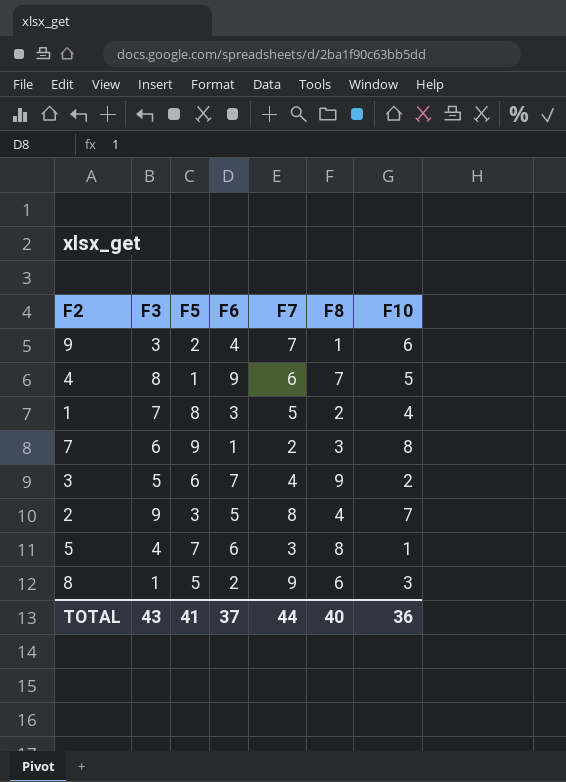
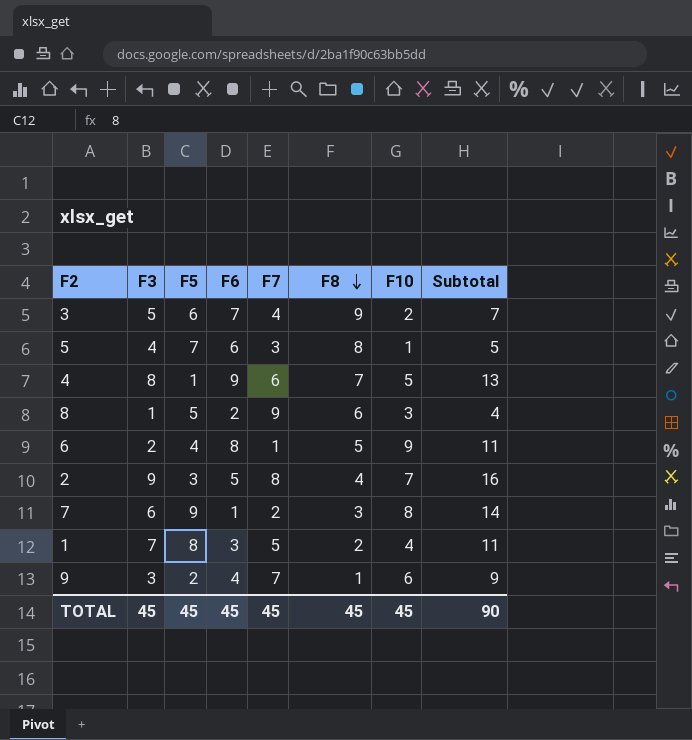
row order: none -> F8 descending
column Subtotal | formula: none -> [F3] + [F10]
row 6: none -> 2 | 4 | 8 | 1 | 5 | 9 | 11
TOTAL | F3: 43 -> 45
TOTAL | F5: 41 -> 45
TOTAL | F6: 37 -> 45
TOTAL | F7: 44 -> 45
TOTAL | F8: 40 -> 45
TOTAL | F10: 36 -> 45

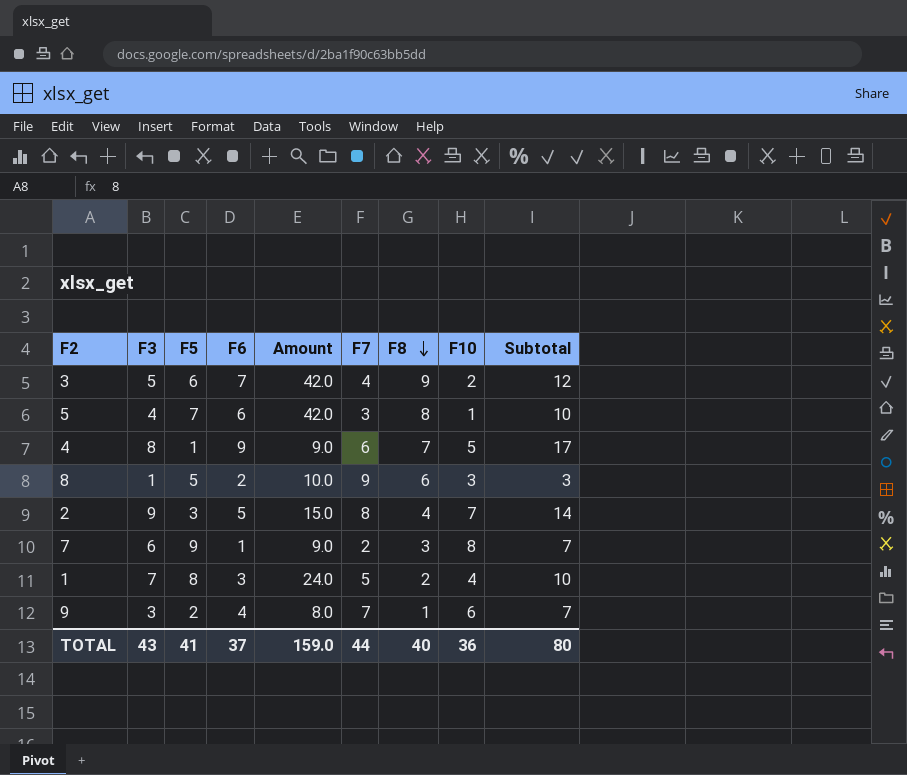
column Amount | formula: none -> [F5] * [F6]
column Subtotal | formula: [F3] + [F10] -> [F3] + [F6]
row 6: 2 | 4 | 8 | 1 | 5 | 9 | 11 -> none
TOTAL | F3: 45 -> 43
TOTAL | F5: 45 -> 41
TOTAL | F6: 45 -> 37
TOTAL | F7: 45 -> 44
TOTAL | F8: 45 -> 40
TOTAL | F10: 45 -> 36
TOTAL | Subtotal: 90 -> 80

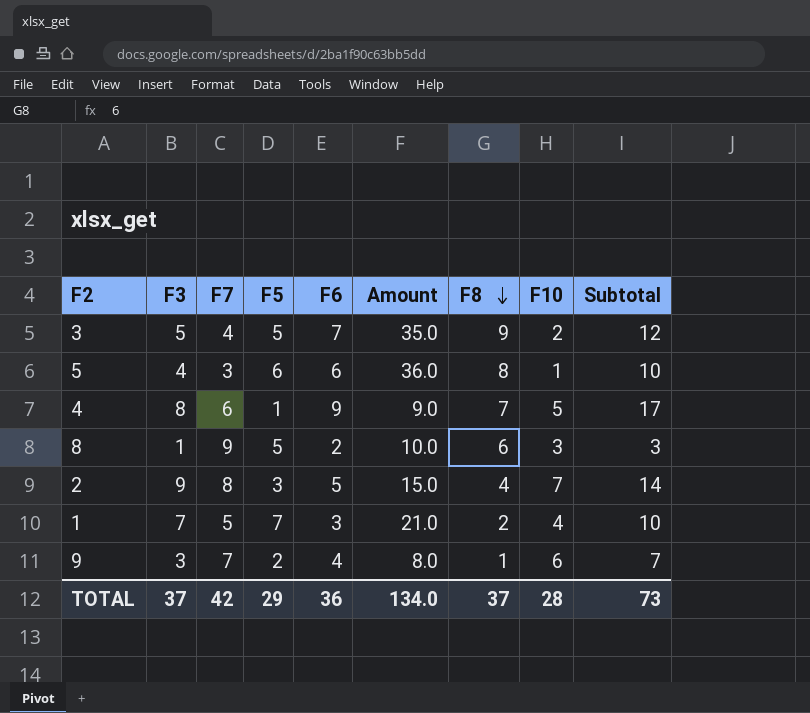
column F7 | position: 6 -> 3
row 7: 6 | 9 | 1 | 9.0 | 2 | 3 | 8 | 7 -> none
3 | F5: 6 -> 5
3 | Amount: 42.0 -> 35.0
5 | F5: 7 -> 6
5 | Amount: 42.0 -> 36.0
1 | F5: 8 -> 7
1 | Amount: 24.0 -> 21.0
TOTAL | F3: 43 -> 37
TOTAL | F7: 44 -> 42
TOTAL | F5: 41 -> 29
TOTAL | F6: 37 -> 36
TOTAL | Amount: 159.0 -> 134.0
TOTAL | F8: 40 -> 37
TOTAL | F10: 36 -> 28
TOTAL | Subtotal: 80 -> 73

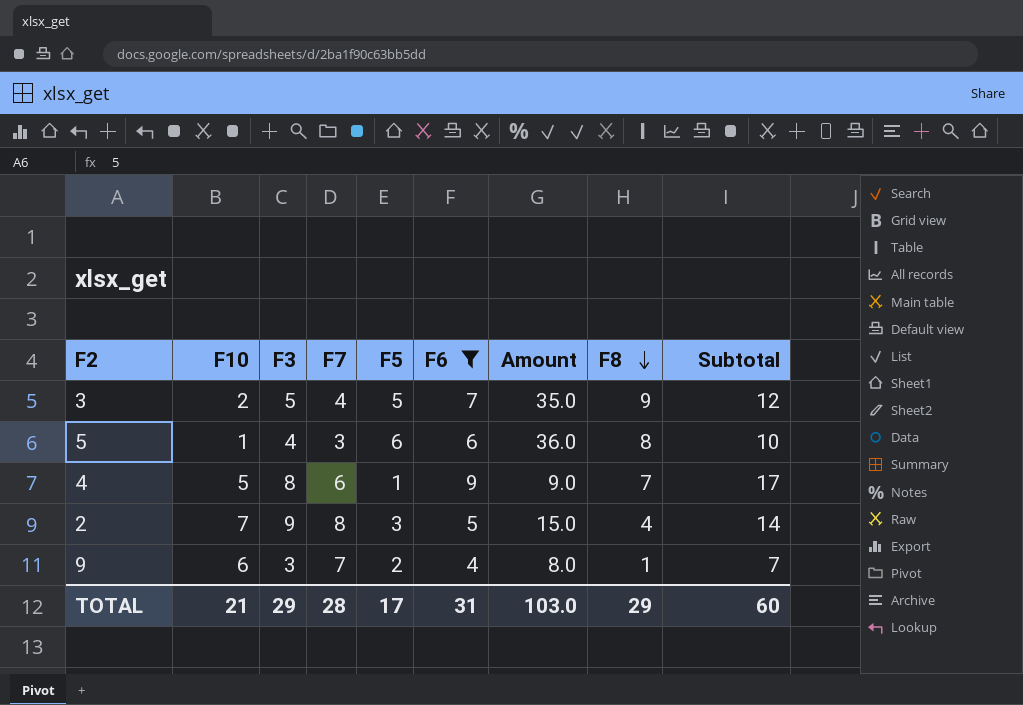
filter: none -> F6 >= 4
column F10 | position: 8 -> 2
TOTAL | F10: 28 -> 21
TOTAL | F3: 37 -> 29
TOTAL | F7: 42 -> 28
TOTAL | F5: 29 -> 17
TOTAL | F6: 36 -> 31
TOTAL | Amount: 134.0 -> 103.0
TOTAL | F8: 37 -> 29
TOTAL | Subtotal: 73 -> 60

